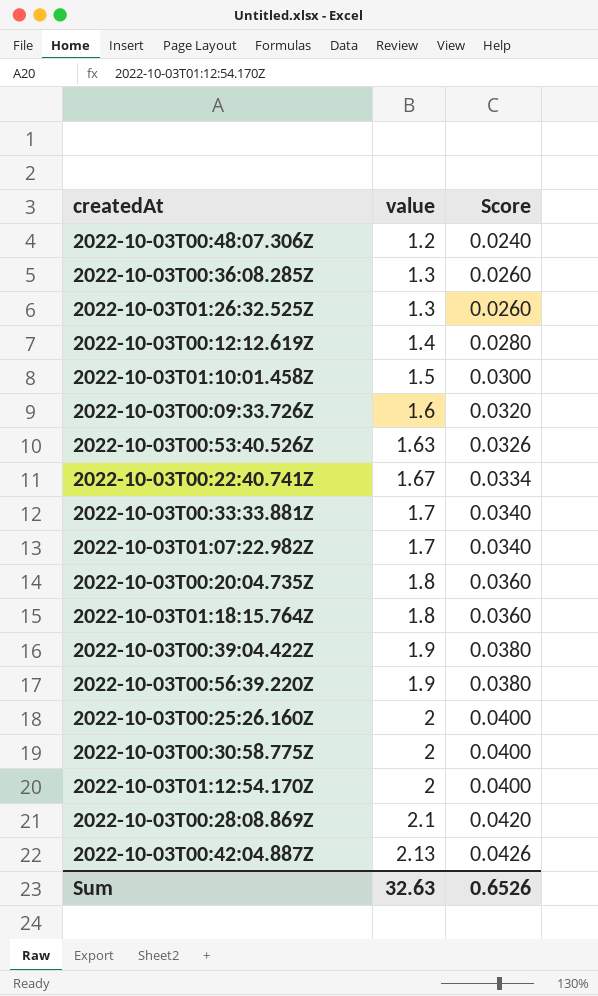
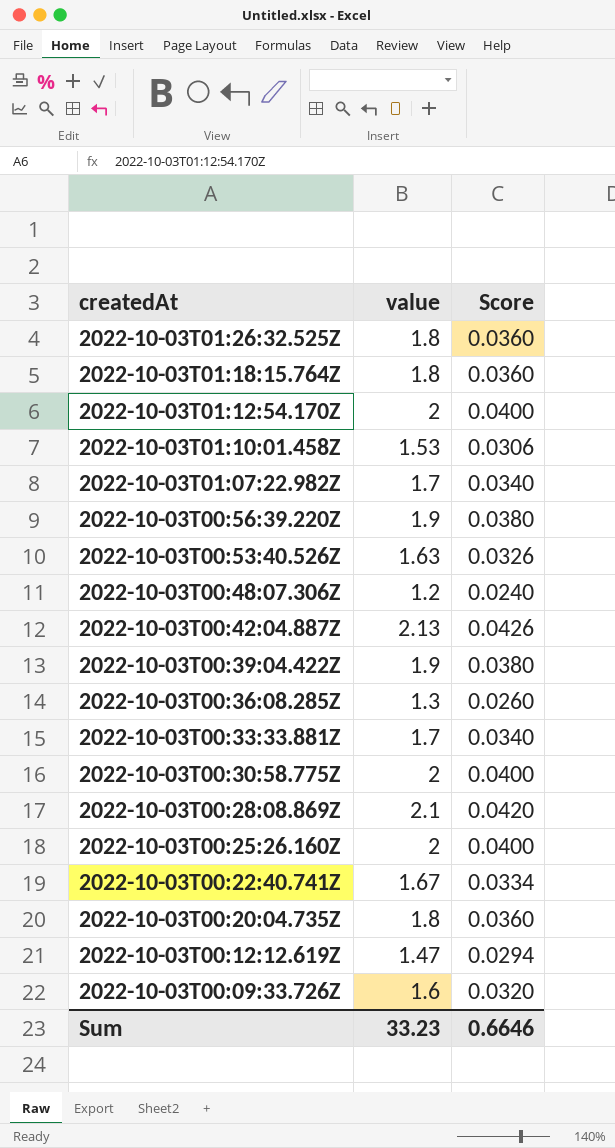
row order: value ascending -> createdAt descending
2022-10-03T01:26:32.525Z | value: 1.3 -> 1.8
2022-10-03T01:26:32.525Z | Score: 0.0260 -> 0.0360
2022-10-03T01:10:01.458Z | value: 1.5 -> 1.53
2022-10-03T01:10:01.458Z | Score: 0.0300 -> 0.0306
2022-10-03T00:12:12.619Z | value: 1.4 -> 1.47
2022-10-03T00:12:12.619Z | Score: 0.0280 -> 0.0294
Sum | value: 32.63 -> 33.23
Sum | Score: 0.6526 -> 0.6646

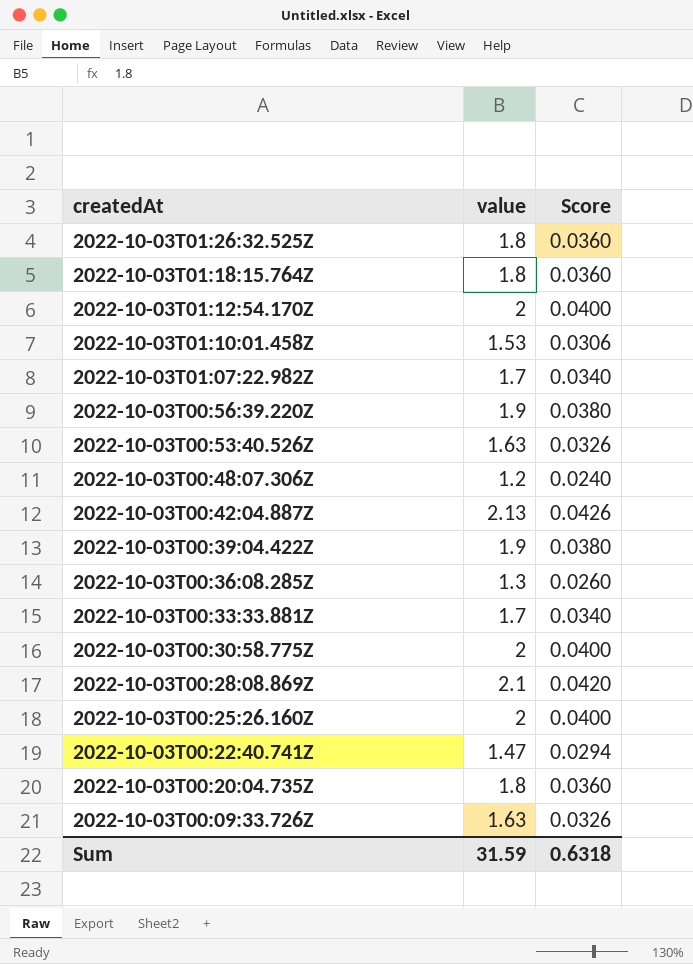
row 2022-10-03T00:12:12.619Z: 1.47 | 0.0294 -> none
2022-10-03T00:22:40.741Z | value: 1.67 -> 1.47
2022-10-03T00:22:40.741Z | Score: 0.0334 -> 0.0294
2022-10-03T00:09:33.726Z | value: 1.6 -> 1.63
2022-10-03T00:09:33.726Z | Score: 0.0320 -> 0.0326
Sum | value: 33.23 -> 31.59
Sum | Score: 0.6646 -> 0.6318

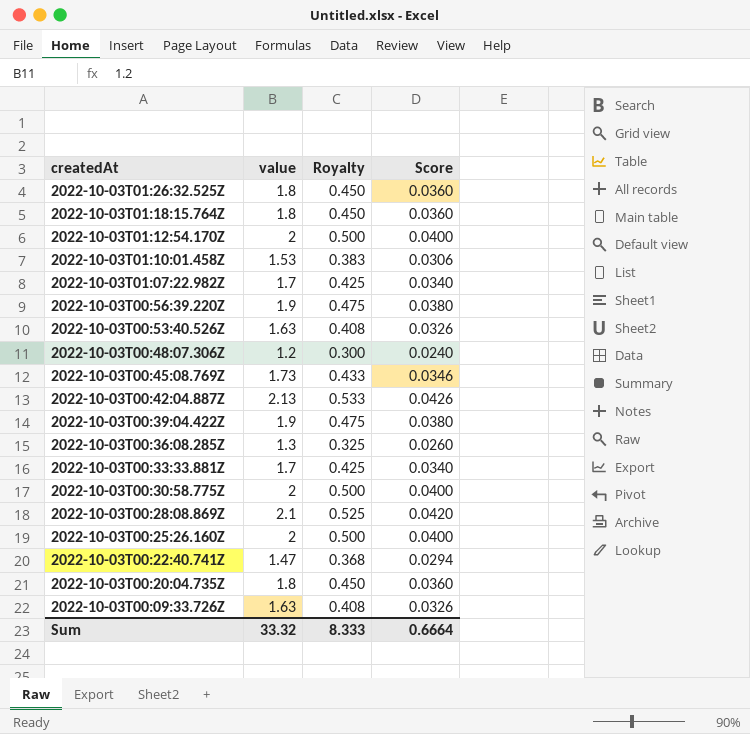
column Royalty | formula: none -> [value] * 0.25
row 2022-10-03T00:45:08.769Z: none -> 1.73 | 0.433 | 0.0346
Sum | value: 31.59 -> 33.32
Sum | Score: 0.6318 -> 0.6664

